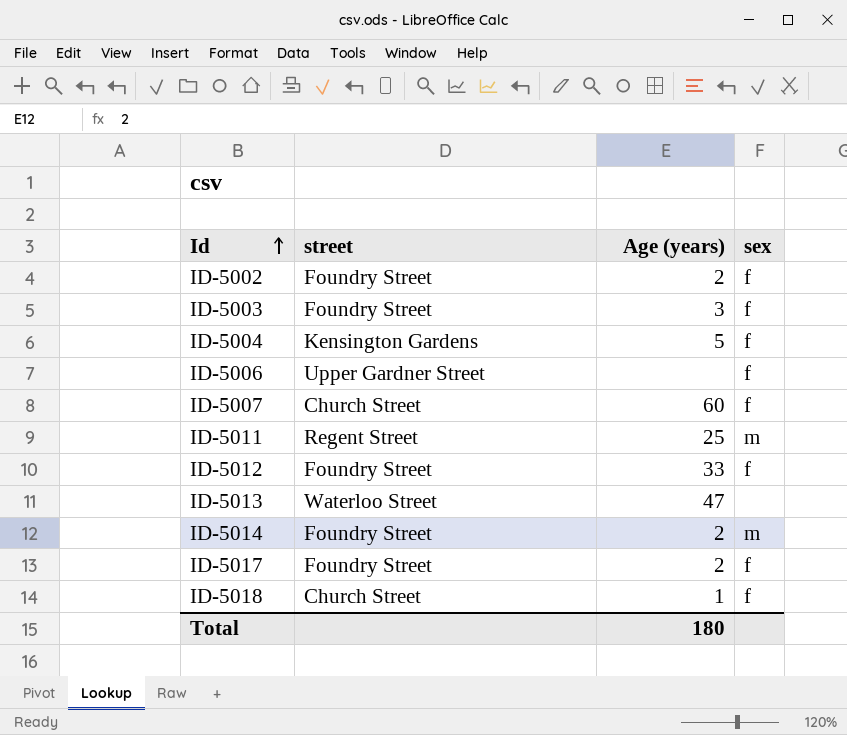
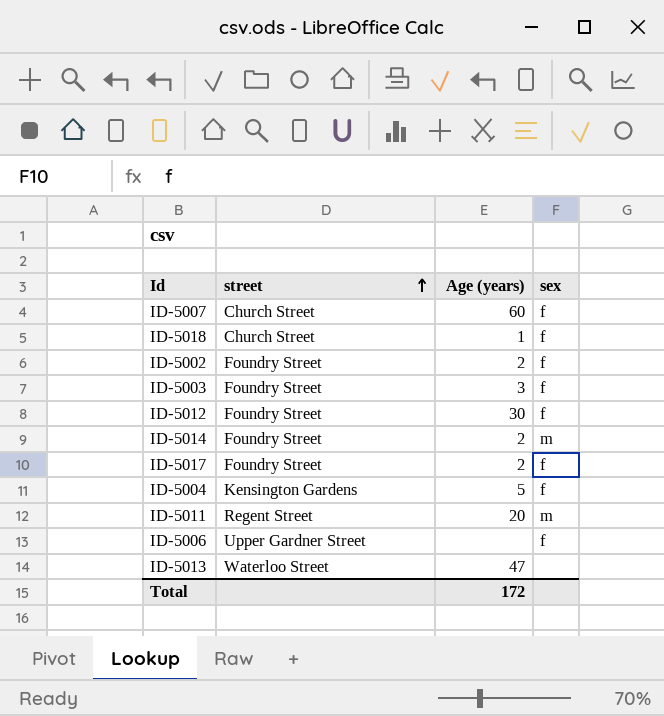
row order: Id ascending -> street ascending
ID-5012 | Age (years): 33 -> 30
ID-5011 | Age (years): 25 -> 20
Total | Age (years): 180 -> 172

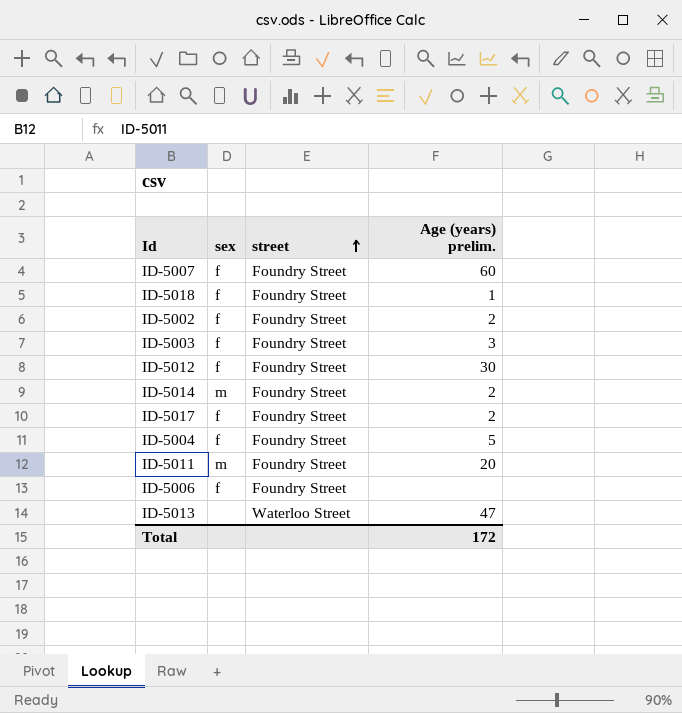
column sex | position: 4 -> 2
column name: Age (years) -> Age (years) prelim.
ID-5007 | street: Church Street -> Foundry Street
ID-5018 | street: Church Street -> Foundry Street
ID-5004 | street: Kensington Gardens -> Foundry Street
ID-5011 | street: Regent Street -> Foundry Street
ID-5006 | street: Upper Gardner Street -> Foundry Street

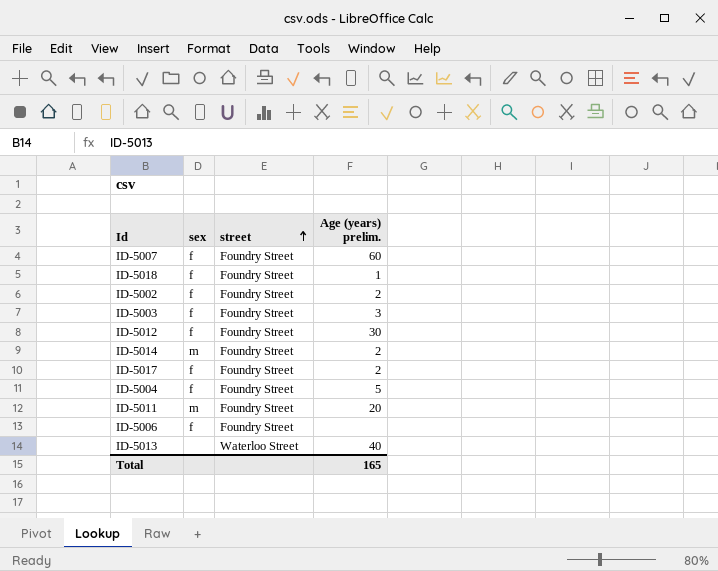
ID-5013 | Age (years) prelim.: 47 -> 40
Total | Age (years) prelim.: 172 -> 165

